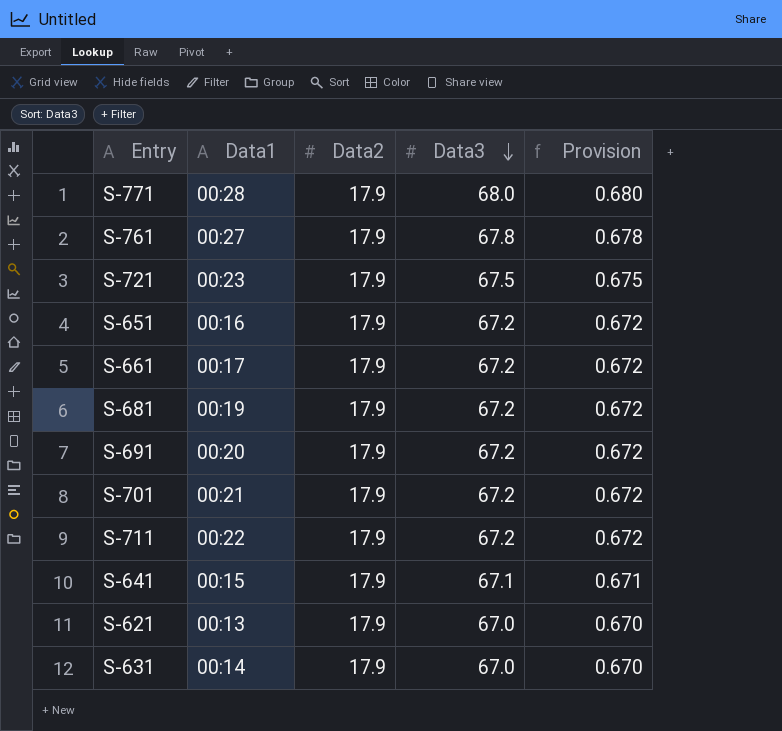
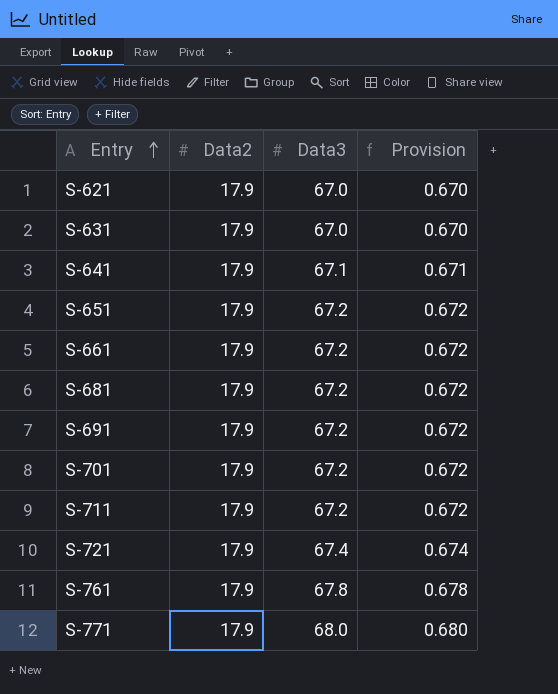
row order: Data3 descending -> Entry ascending
column Data1 | position: 2 -> none
S-721 | Data3: 67.5 -> 67.4
S-721 | Provision: 0.675 -> 0.674

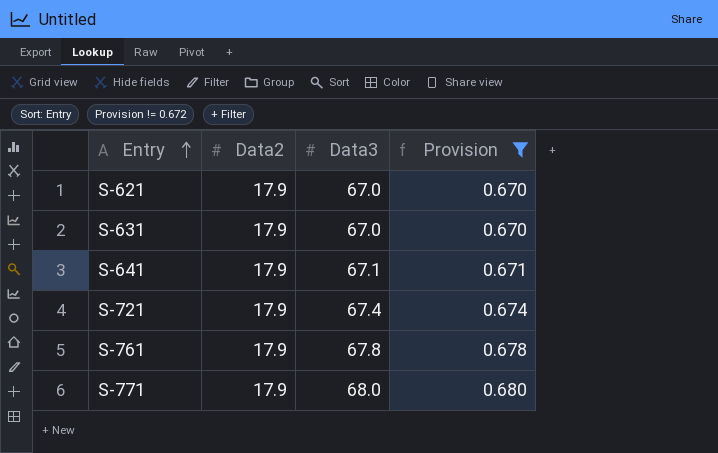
filter: none -> Provision != 0.672

